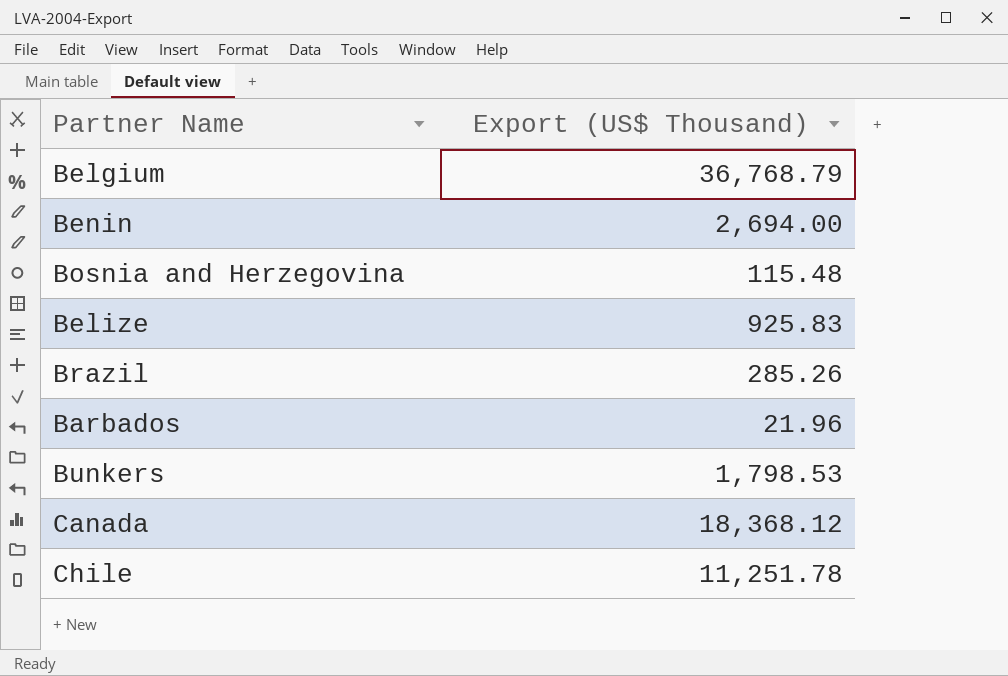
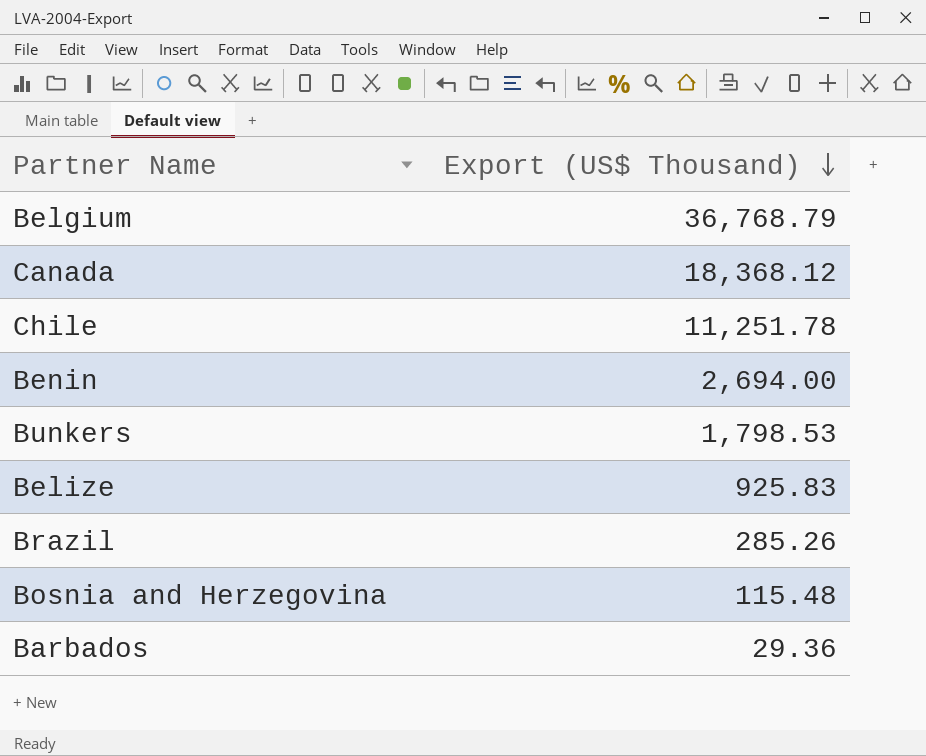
row order: none -> Export (US$ Thousand) descending
Barbados | Export (US$ Thousand): 21.96 -> 29.36

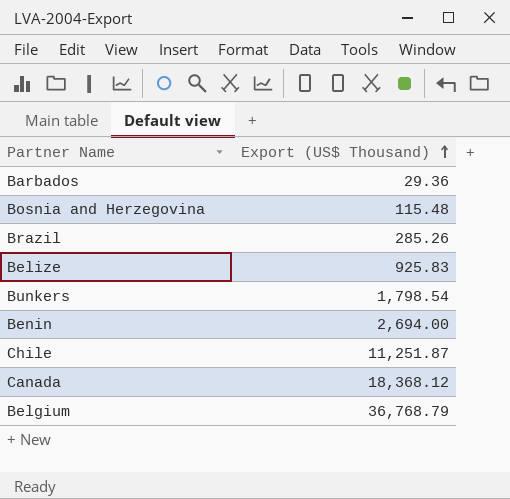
row order: Export (US$ Thousand) descending -> Export (US$ Thousand) ascending
Bunkers | Export (US$ Thousand): 1,798.53 -> 1,798.54
Chile | Export (US$ Thousand): 11,251.78 -> 11,251.87

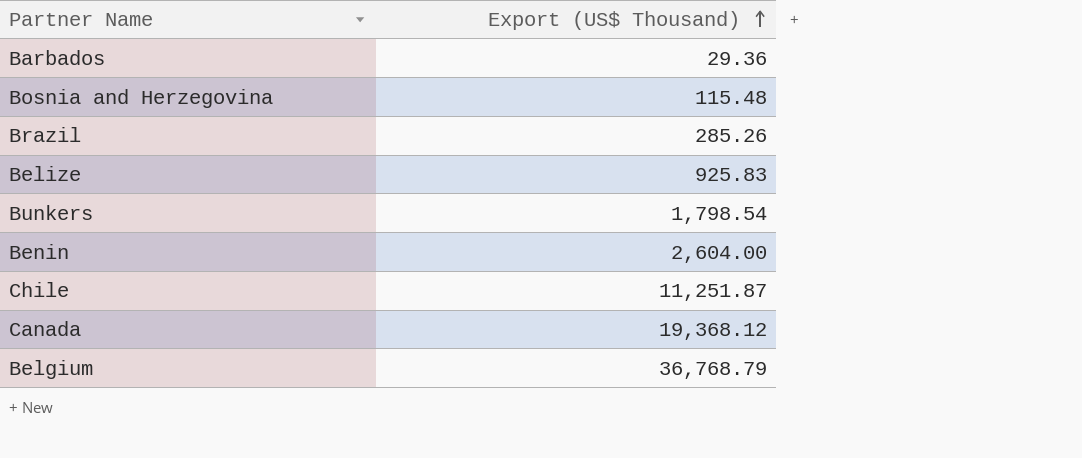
Benin | Export (US$ Thousand): 2,694.00 -> 2,604.00
Canada | Export (US$ Thousand): 18,368.12 -> 19,368.12

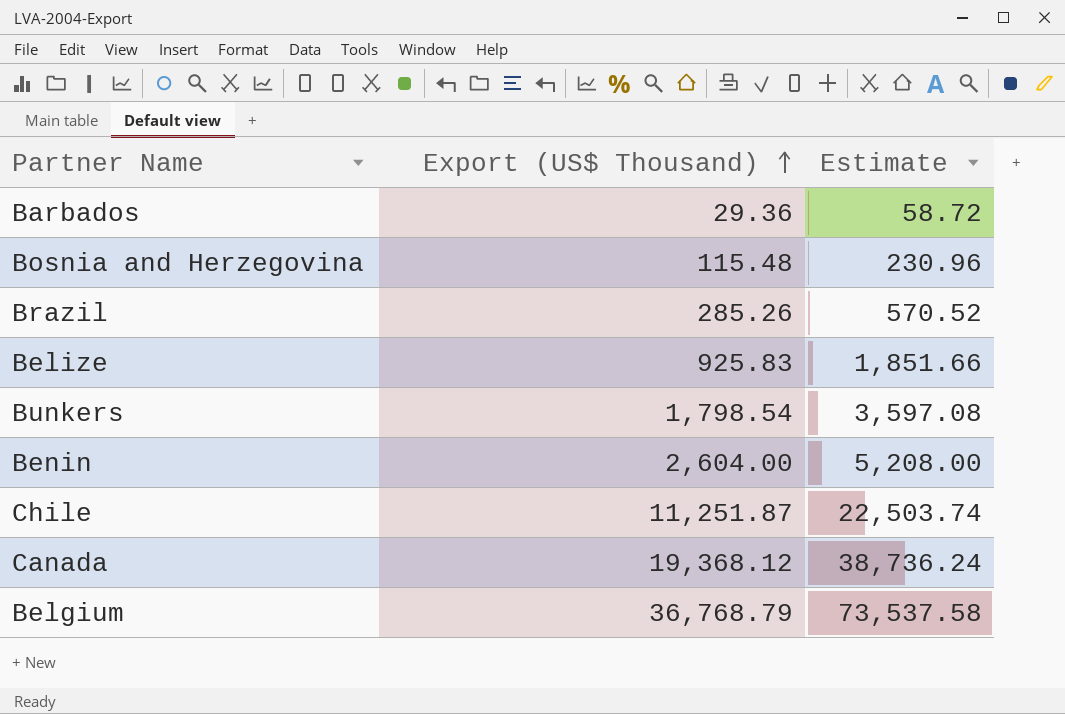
column Estimate | formula: none -> [Export (US$ Thousand)] * 2

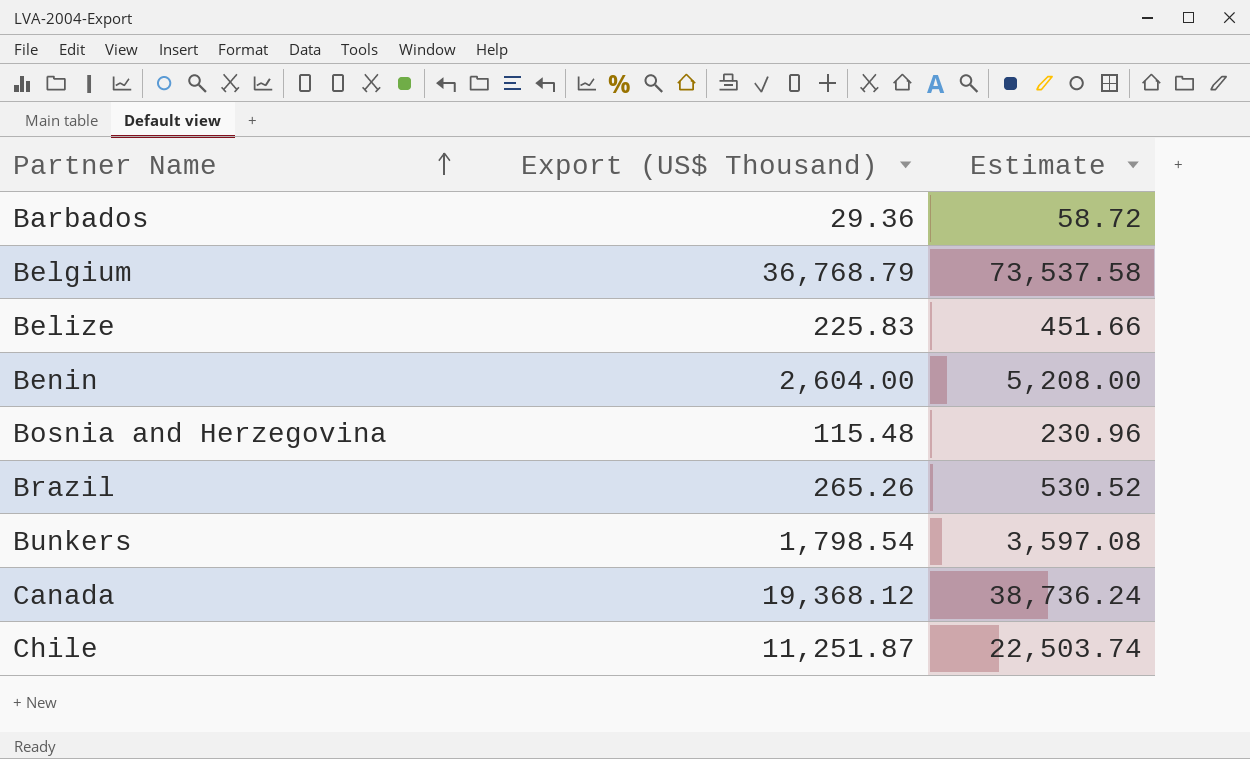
row order: Export (US$ Thousand) ascending -> Partner Name ascending
Belize | Export (US$ Thousand): 925.83 -> 225.83
Belize | Estimate: 1,851.66 -> 451.66
Brazil | Export (US$ Thousand): 285.26 -> 265.26
Brazil | Estimate: 570.52 -> 530.52

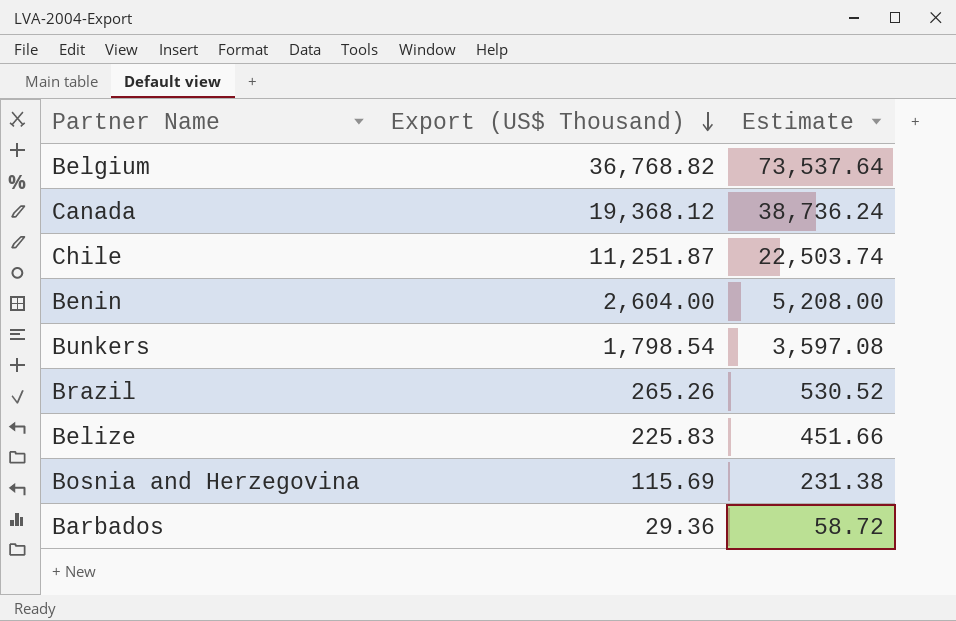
row order: Partner Name ascending -> Export (US$ Thousand) descending
Belgium | Export (US$ Thousand): 36,768.79 -> 36,768.82
Belgium | Estimate: 73,537.58 -> 73,537.64
Bosnia and Herzegovina | Export (US$ Thousand): 115.48 -> 115.69
Bosnia and Herzegovina | Estimate: 230.96 -> 231.38

